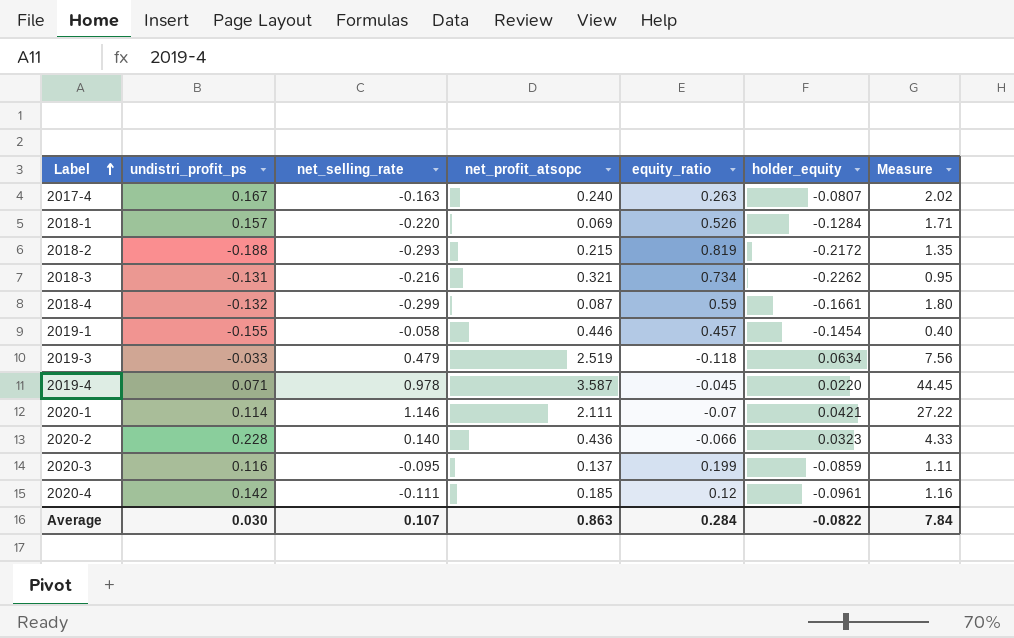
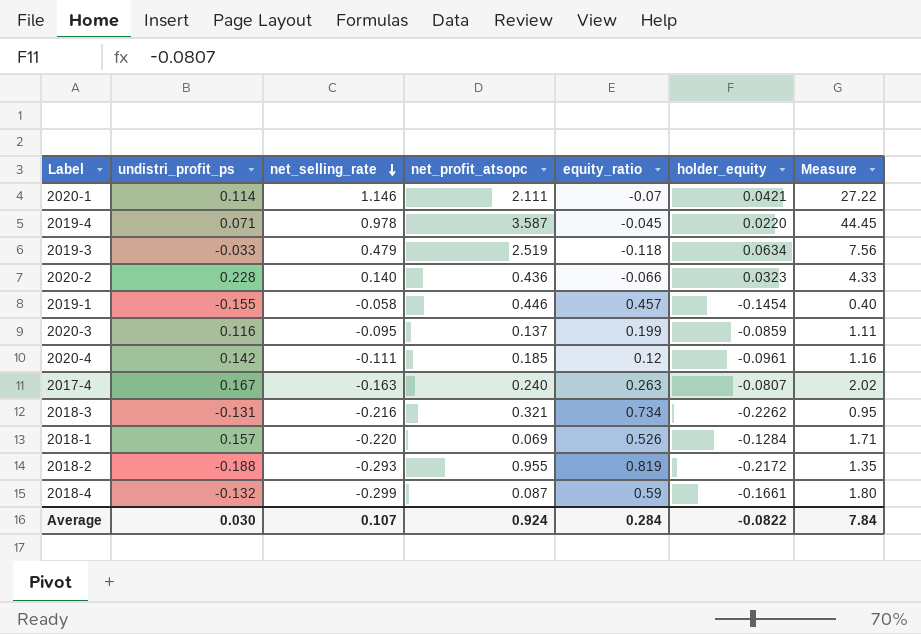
row order: Label ascending -> net_selling_rate descending
2018-2 | net_profit_atsopc: 0.215 -> 0.955
Average | net_profit_atsopc: 0.863 -> 0.924

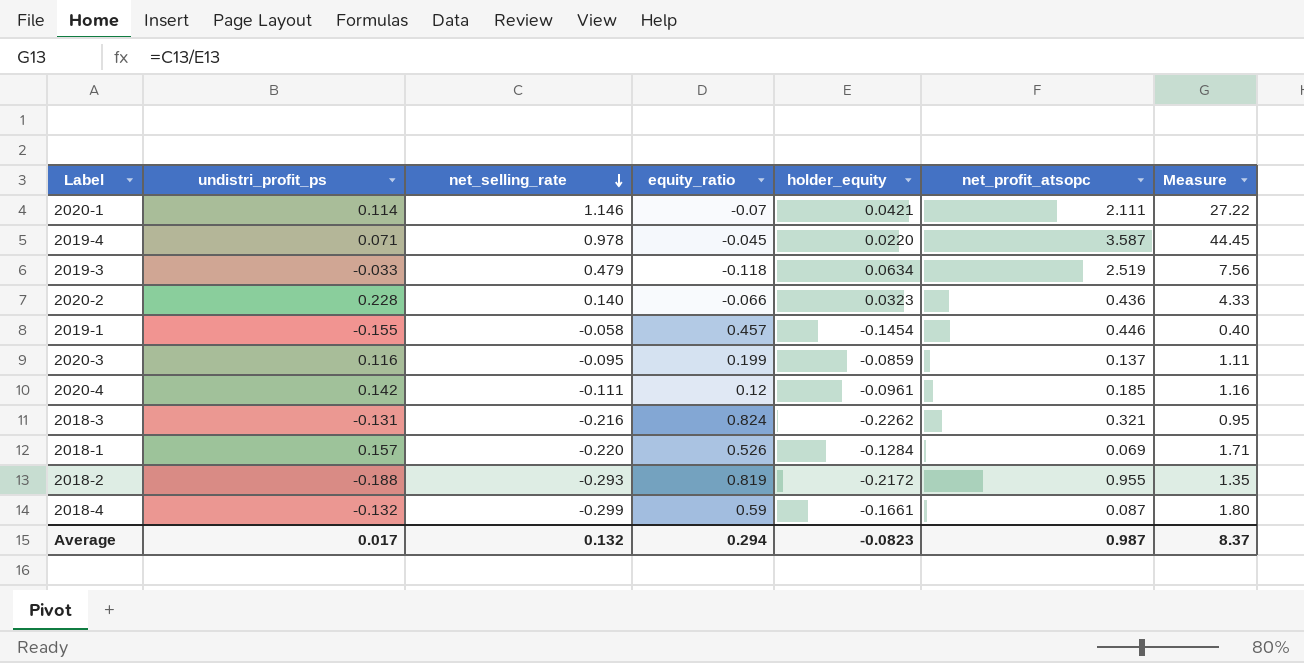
column net_profit_atsopc | position: 4 -> 6
row 2017-4: 0.167 | -0.163 | 0.240 | 0.263 | -0.0807 | 2.02 -> none
2018-3 | equity_ratio: 0.734 -> 0.824
Average | undistri_profit_ps: 0.030 -> 0.017
Average | net_selling_rate: 0.107 -> 0.132
Average | equity_ratio: 0.284 -> 0.294
Average | holder_equity: -0.0822 -> -0.0823
Average | net_profit_atsopc: 0.924 -> 0.987
Average | Measure: 7.84 -> 8.37

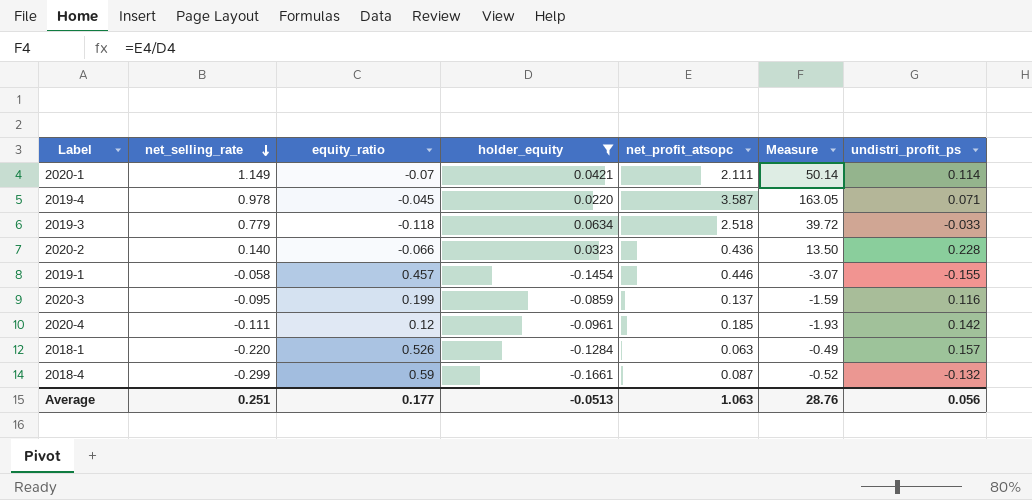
filter: none -> holder_equity >= -0.1661
column Measure | formula: [net_selling_rate] / [holder_equity] -> [net_profit_atsopc] / [holder_equity]
column undistri_profit_ps | position: 2 -> 7
2020-1 | net_selling_rate: 1.146 -> 1.149
2019-3 | net_selling_rate: 0.479 -> 0.779
2019-3 | net_profit_atsopc: 2.519 -> 2.518
2018-1 | net_profit_atsopc: 0.069 -> 0.063
Average | net_selling_rate: 0.132 -> 0.251
Average | equity_ratio: 0.294 -> 0.177
Average | holder_equity: -0.0823 -> -0.0513
Average | net_profit_atsopc: 0.987 -> 1.063
Average | Measure: 8.37 -> 28.76
Average | undistri_profit_ps: 0.017 -> 0.056

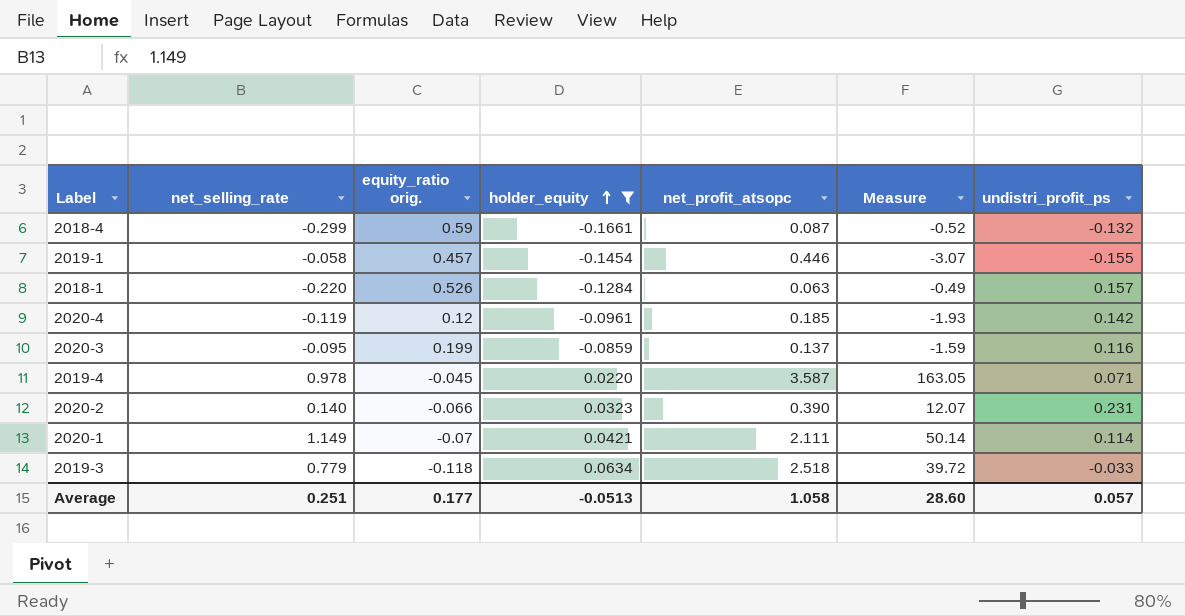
row order: net_selling_rate descending -> holder_equity ascending
column name: equity_ratio -> equity_ratio orig.
2020-4 | net_selling_rate: -0.111 -> -0.119
2020-2 | net_profit_atsopc: 0.436 -> 0.390
2020-2 | Measure: 13.50 -> 12.07
2020-2 | undistri_profit_ps: 0.228 -> 0.231
Average | net_profit_atsopc: 1.063 -> 1.058
Average | Measure: 28.76 -> 28.60
Average | undistri_profit_ps: 0.056 -> 0.057

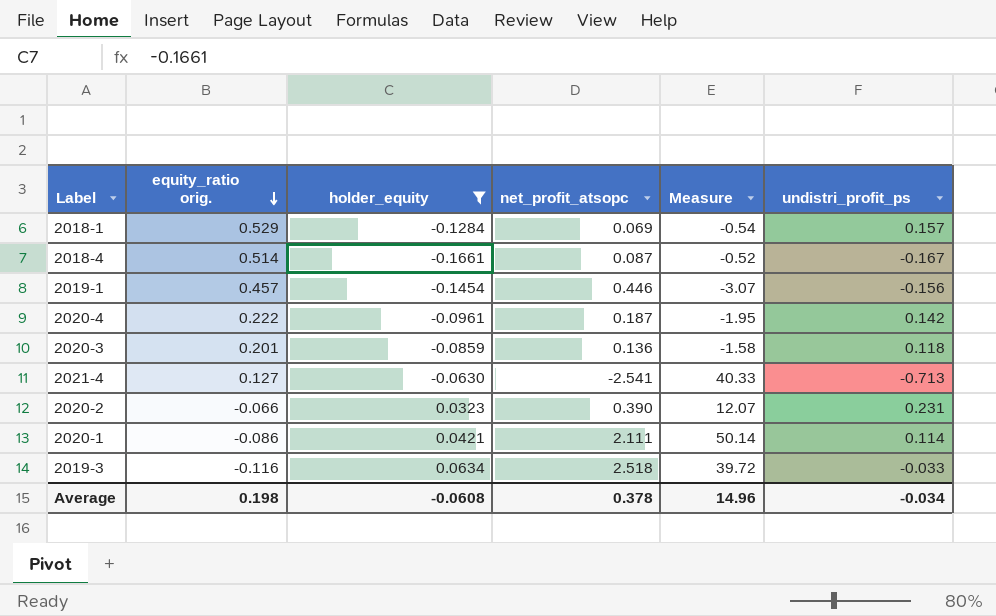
row order: holder_equity ascending -> equity_ratio orig. descending
column net_selling_rate | position: 2 -> none
row 2019-4: 0.978 | -0.045 | 0.0220 | 3.587 | 163.05 | 0.071 -> none
2018-1 | equity_ratio orig.: 0.526 -> 0.529
2018-1 | net_profit_atsopc: 0.063 -> 0.069
2018-1 | Measure: -0.49 -> -0.54
2018-4 | equity_ratio orig.: 0.59 -> 0.514
2018-4 | undistri_profit_ps: -0.132 -> -0.167
2019-1 | undistri_profit_ps: -0.155 -> -0.156
2020-4 | equity_ratio orig.: 0.12 -> 0.222
2020-4 | net_profit_atsopc: 0.185 -> 0.187
2020-4 | Measure: -1.93 -> -1.95
2020-3 | equity_ratio orig.: 0.199 -> 0.201
2020-3 | net_profit_atsopc: 0.137 -> 0.136
2020-3 | Measure: -1.59 -> -1.58
2020-3 | undistri_profit_ps: 0.116 -> 0.118
row 2021-4: none -> 0.127 | -0.0630 | -2.541 | 40.33 | -0.713
2020-1 | equity_ratio orig.: -0.07 -> -0.086
2019-3 | equity_ratio orig.: -0.118 -> -0.116
Average | equity_ratio orig.: 0.177 -> 0.198
Average | holder_equity: -0.0513 -> -0.0608
Average | net_profit_atsopc: 1.058 -> 0.378
Average | Measure: 28.60 -> 14.96
Average | undistri_profit_ps: 0.057 -> -0.034

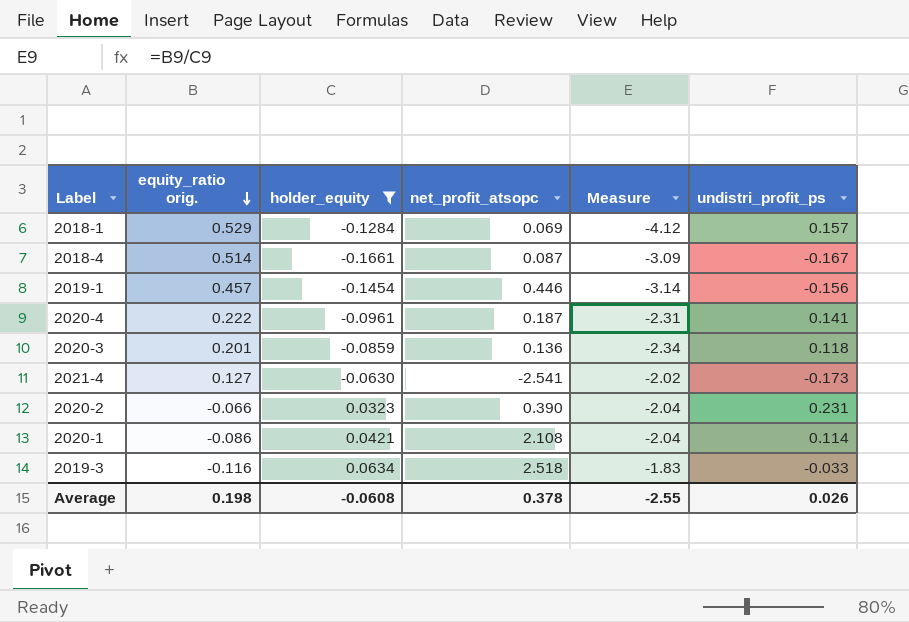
column Measure | formula: [net_profit_atsopc] / [holder_equity] -> [equity_ratio orig.] / [holder_equity]
2020-4 | undistri_profit_ps: 0.142 -> 0.141
2021-4 | undistri_profit_ps: -0.713 -> -0.173
2020-1 | net_profit_atsopc: 2.111 -> 2.108
Average | Measure: 14.96 -> -2.55
Average | undistri_profit_ps: -0.034 -> 0.026

